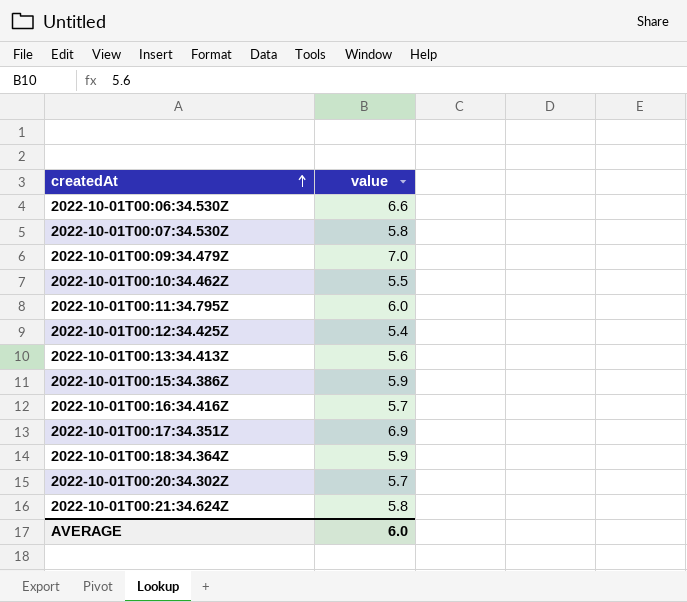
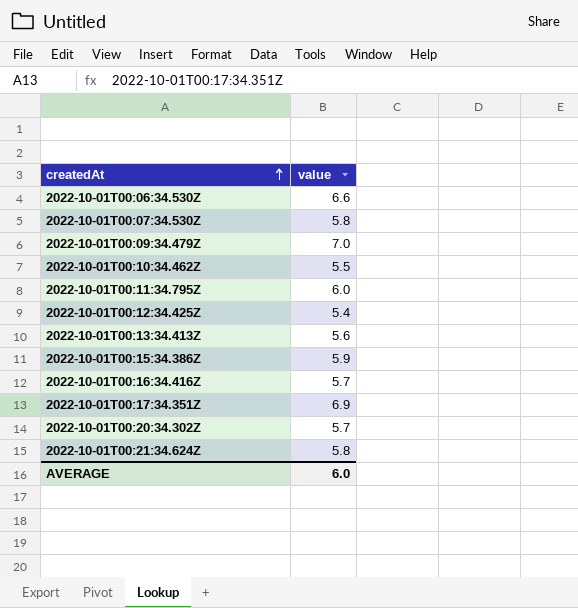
row 2022-10-01T00:18:34.364Z: 5.9 -> none

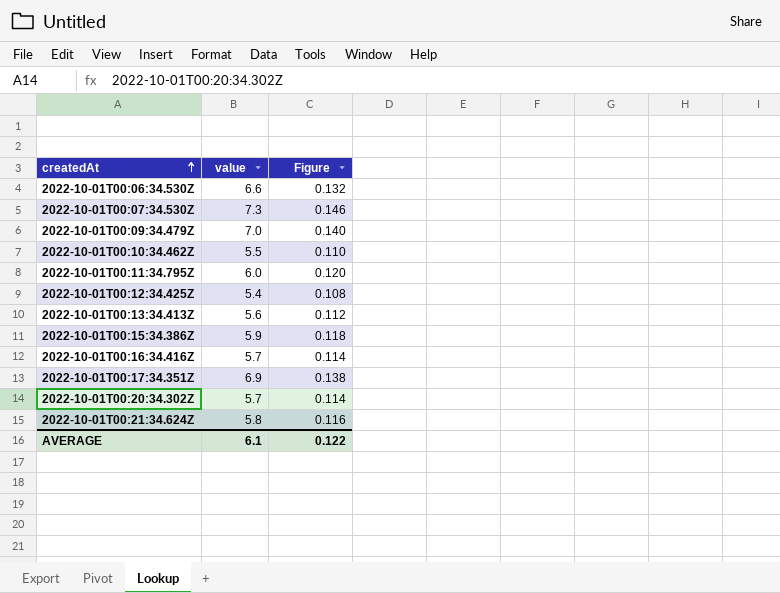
column Figure | formula: none -> [value] * 0.02
2022-10-01T00:07:34.530Z | value: 5.8 -> 7.3
AVERAGE | value: 6.0 -> 6.1

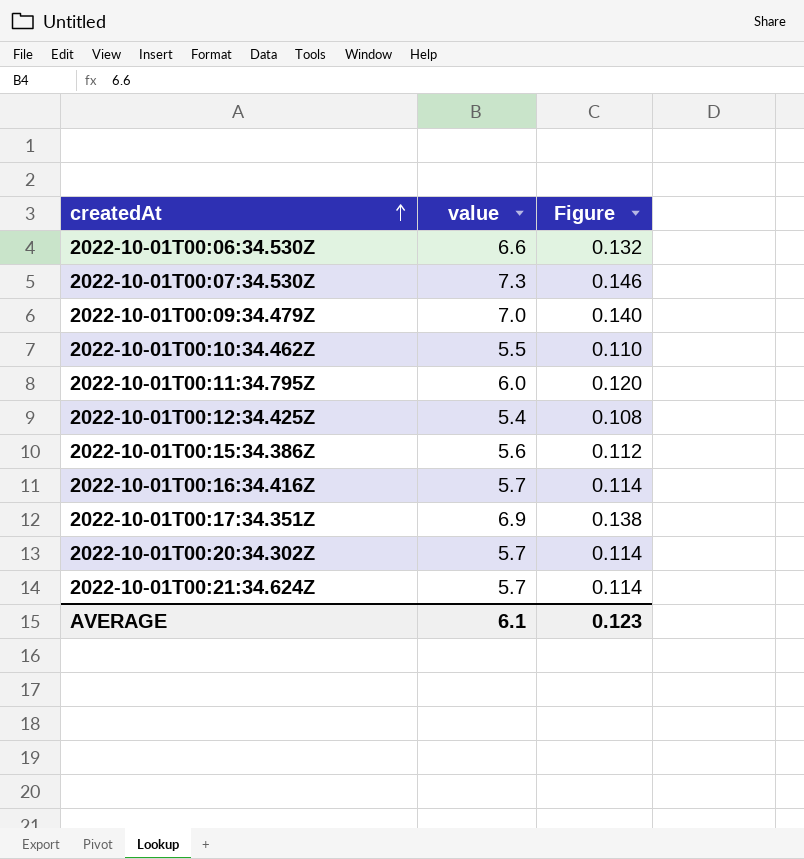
row 2022-10-01T00:13:34.413Z: 5.6 | 0.112 -> none
2022-10-01T00:15:34.386Z | value: 5.9 -> 5.6
2022-10-01T00:15:34.386Z | Figure: 0.118 -> 0.112
2022-10-01T00:21:34.624Z | value: 5.8 -> 5.7
2022-10-01T00:21:34.624Z | Figure: 0.116 -> 0.114
AVERAGE | Figure: 0.122 -> 0.123

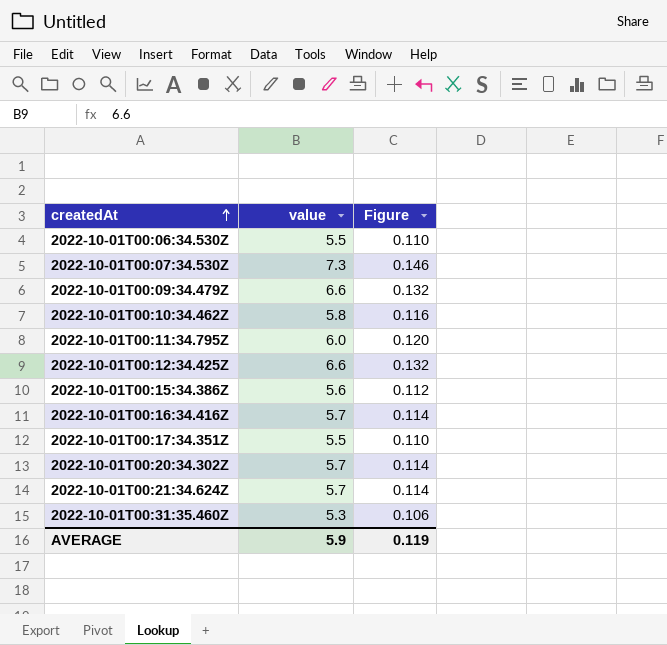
2022-10-01T00:06:34.530Z | value: 6.6 -> 5.5
2022-10-01T00:06:34.530Z | Figure: 0.132 -> 0.110
2022-10-01T00:09:34.479Z | value: 7.0 -> 6.6
2022-10-01T00:09:34.479Z | Figure: 0.140 -> 0.132
2022-10-01T00:10:34.462Z | value: 5.5 -> 5.8
2022-10-01T00:10:34.462Z | Figure: 0.110 -> 0.116
2022-10-01T00:12:34.425Z | value: 5.4 -> 6.6
2022-10-01T00:12:34.425Z | Figure: 0.108 -> 0.132
2022-10-01T00:17:34.351Z | value: 6.9 -> 5.5
2022-10-01T00:17:34.351Z | Figure: 0.138 -> 0.110
row 2022-10-01T00:31:35.460Z: none -> 5.3 | 0.106
AVERAGE | value: 6.1 -> 5.9
AVERAGE | Figure: 0.123 -> 0.119

